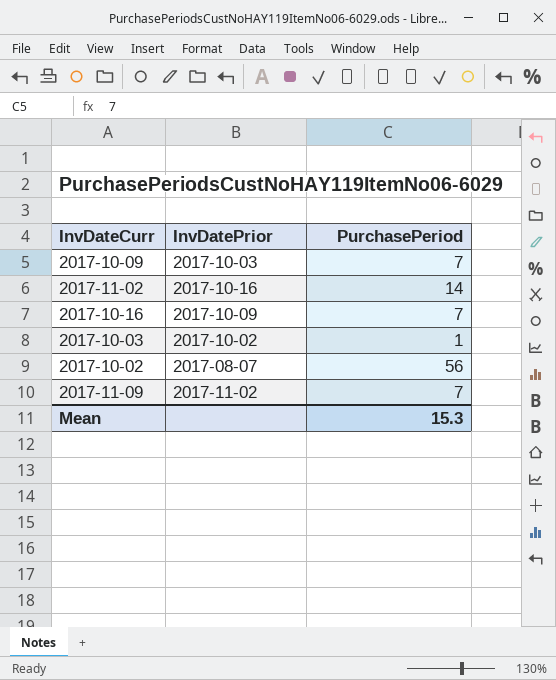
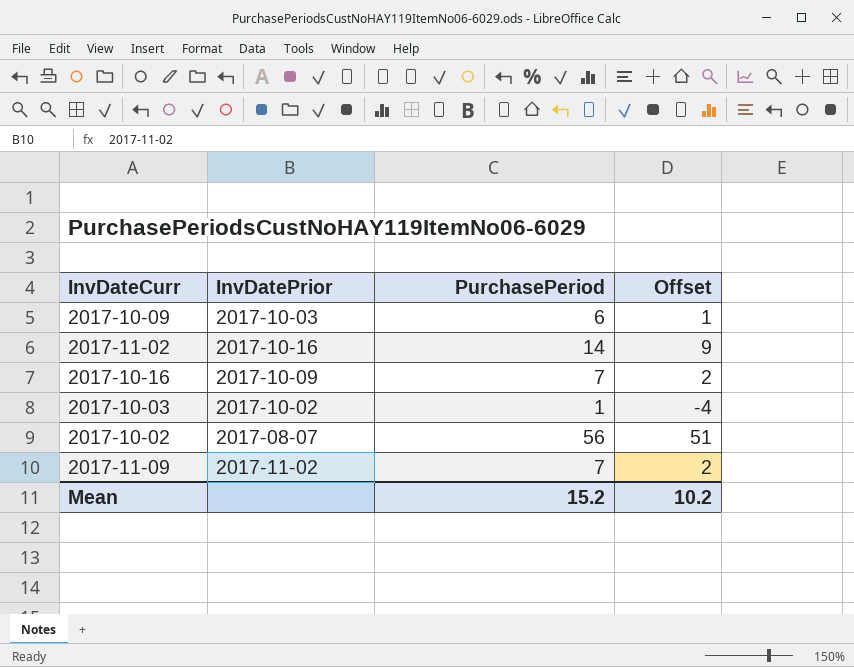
column Offset | formula: none -> [PurchasePeriod] - 5
2017-10-09 | PurchasePeriod: 7 -> 6
Mean | PurchasePeriod: 15.3 -> 15.2

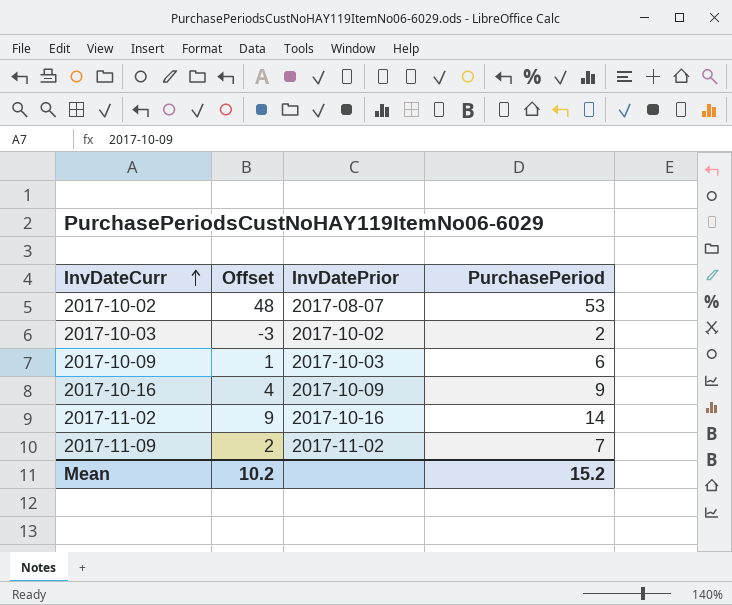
row order: none -> InvDateCurr ascending
column Offset | position: 4 -> 2
2017-10-02 | Offset: 51 -> 48
2017-10-02 | PurchasePeriod: 56 -> 53
2017-10-03 | Offset: -4 -> -3
2017-10-03 | PurchasePeriod: 1 -> 2
2017-10-16 | Offset: 2 -> 4
2017-10-16 | PurchasePeriod: 7 -> 9

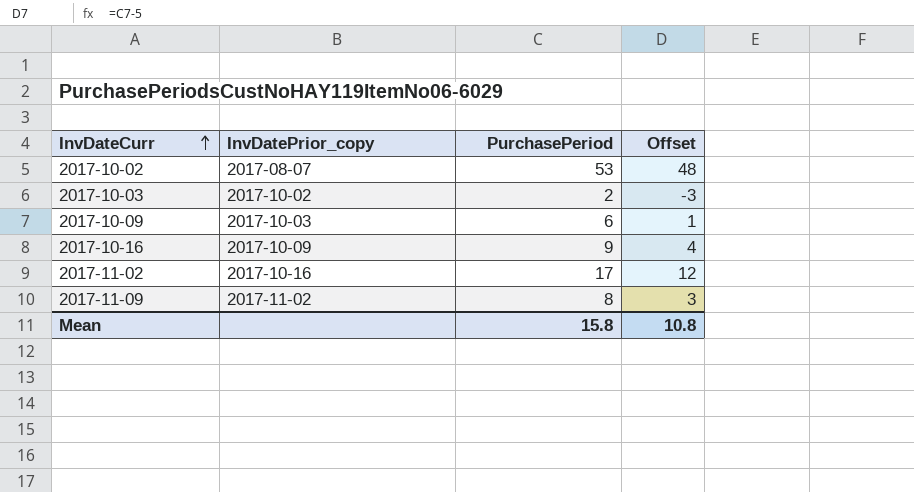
column name: InvDatePrior -> InvDatePrior_copy
column Offset | position: 2 -> 4
2017-11-02 | PurchasePeriod: 14 -> 17
2017-11-02 | Offset: 9 -> 12
2017-11-09 | PurchasePeriod: 7 -> 8
2017-11-09 | Offset: 2 -> 3
Mean | PurchasePeriod: 15.2 -> 15.8
Mean | Offset: 10.2 -> 10.8

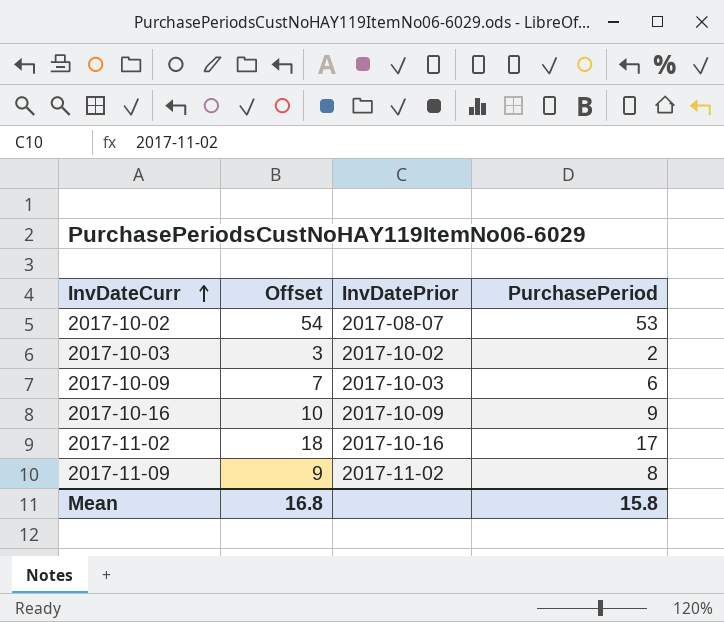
column Offset | formula: [PurchasePeriod] - 5 -> [PurchasePeriod] + 1
column Offset | position: 4 -> 2
column name: InvDatePrior_copy -> InvDatePrior
Mean | Offset: 10.8 -> 16.8

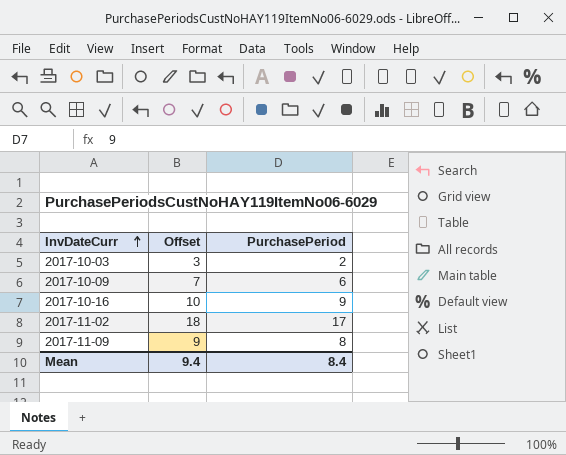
column InvDatePrior | position: 3 -> none
row 2017-10-02: 54 | 2017-08-07 | 53 -> none
Mean | Offset: 16.8 -> 9.4
Mean | PurchasePeriod: 15.8 -> 8.4

